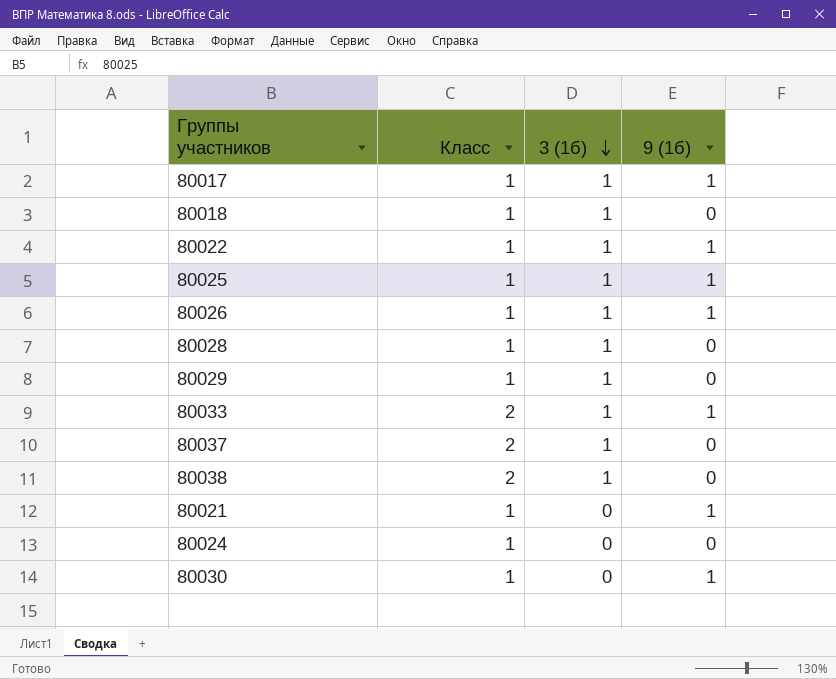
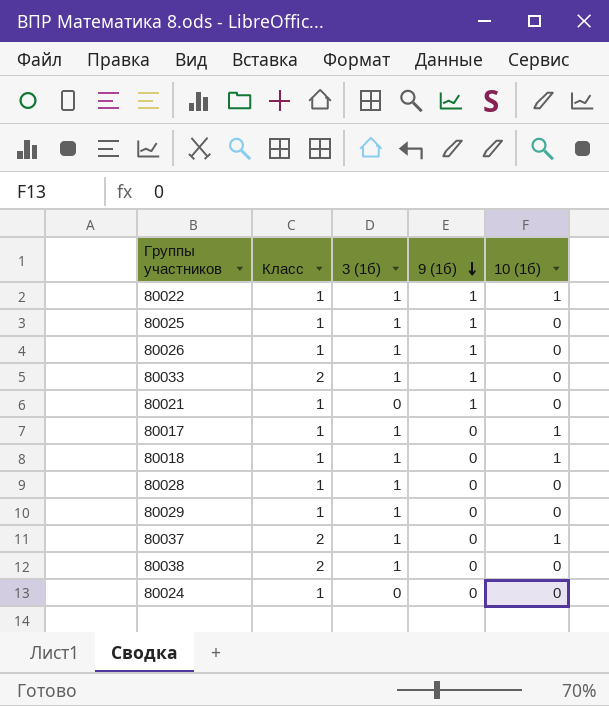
row order: 3 (1б) descending -> 9 (1б) descending
column 10 (1б) | position: none -> 5
row 80030: 1 | 0 | 1 -> none
80017 | 9 (1б): 1 -> 0

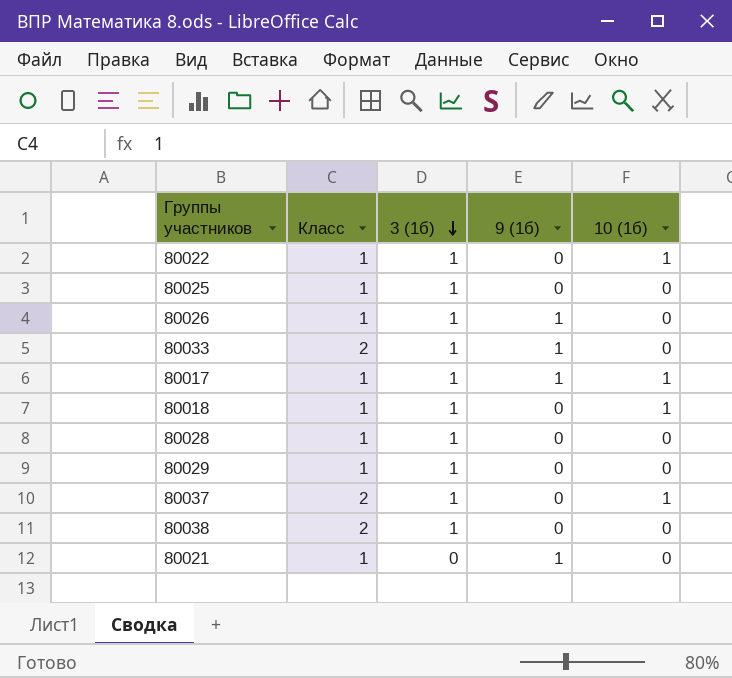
row order: 9 (1б) descending -> 3 (1б) descending
row 80024: 1 | 0 | 0 | 0 -> none
80022 | 9 (1б): 1 -> 0
80025 | 9 (1б): 1 -> 0
80017 | 9 (1б): 0 -> 1

